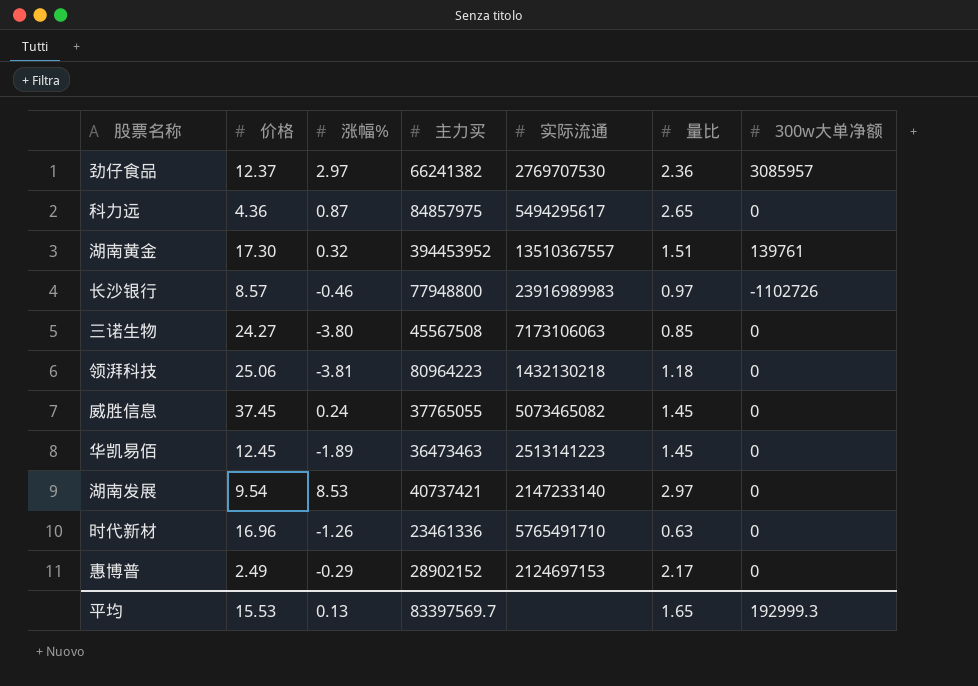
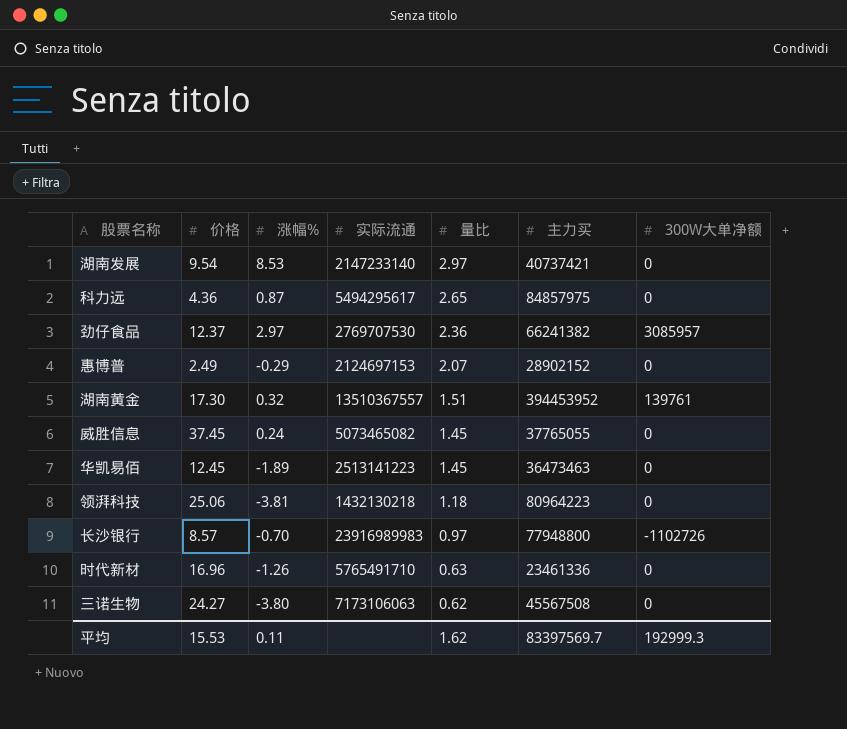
row order: none -> 量比 descending
column 主力买 | position: 4 -> 6
column name: 300w大单净额 -> 300W大单净额
惠博普 | 量比: 2.17 -> 2.07
长沙银行 | 涨幅%: -0.46 -> -0.70
三诺生物 | 量比: 0.85 -> 0.62
平均 | 涨幅%: 0.13 -> 0.11
平均 | 量比: 1.65 -> 1.62

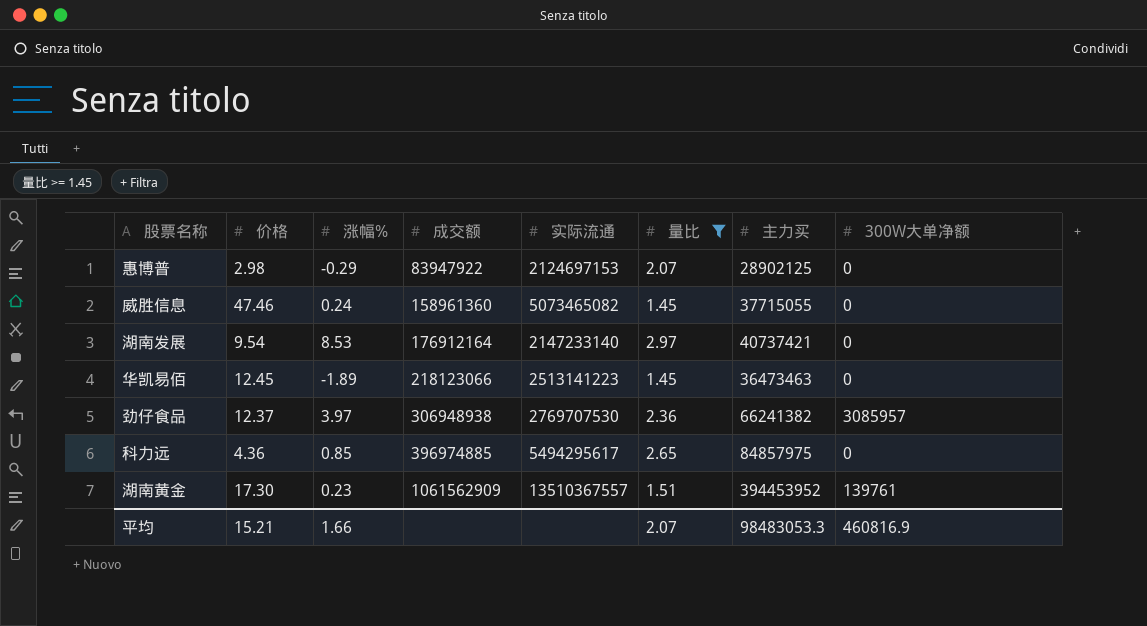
filter: none -> 量比 >= 1.45
row order: 量比 descending -> 成交额 ascending
column 成交额 | position: none -> 4
惠博普 | 价格: 2.49 -> 2.98
惠博普 | 主力买: 28902152 -> 28902125
威胜信息 | 价格: 37.45 -> 47.46
威胜信息 | 主力买: 37765055 -> 37715055
劲仔食品 | 涨幅%: 2.97 -> 3.97
科力远 | 涨幅%: 0.87 -> 0.85
湖南黄金 | 涨幅%: 0.32 -> 0.23
平均 | 价格: 15.53 -> 15.21
平均 | 涨幅%: 0.11 -> 1.66
平均 | 量比: 1.62 -> 2.07
平均 | 主力买: 83397569.7 -> 98483053.3
平均 | 300W大单净额: 192999.3 -> 460816.9

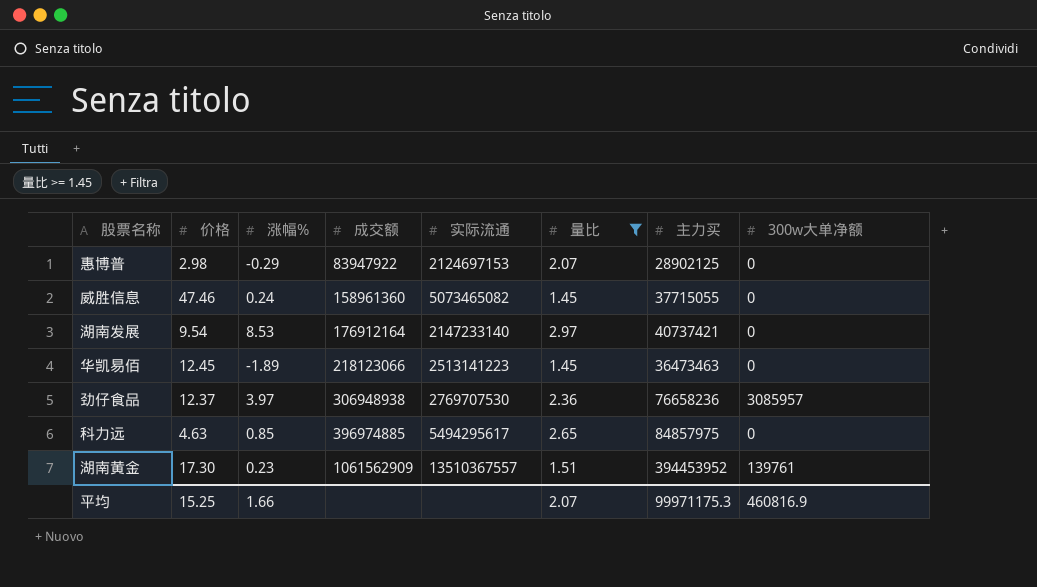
column name: 300W大单净额 -> 300w大单净额
劲仔食品 | 主力买: 66241382 -> 76658236
科力远 | 价格: 4.36 -> 4.63
平均 | 价格: 15.21 -> 15.25
平均 | 主力买: 98483053.3 -> 99971175.3

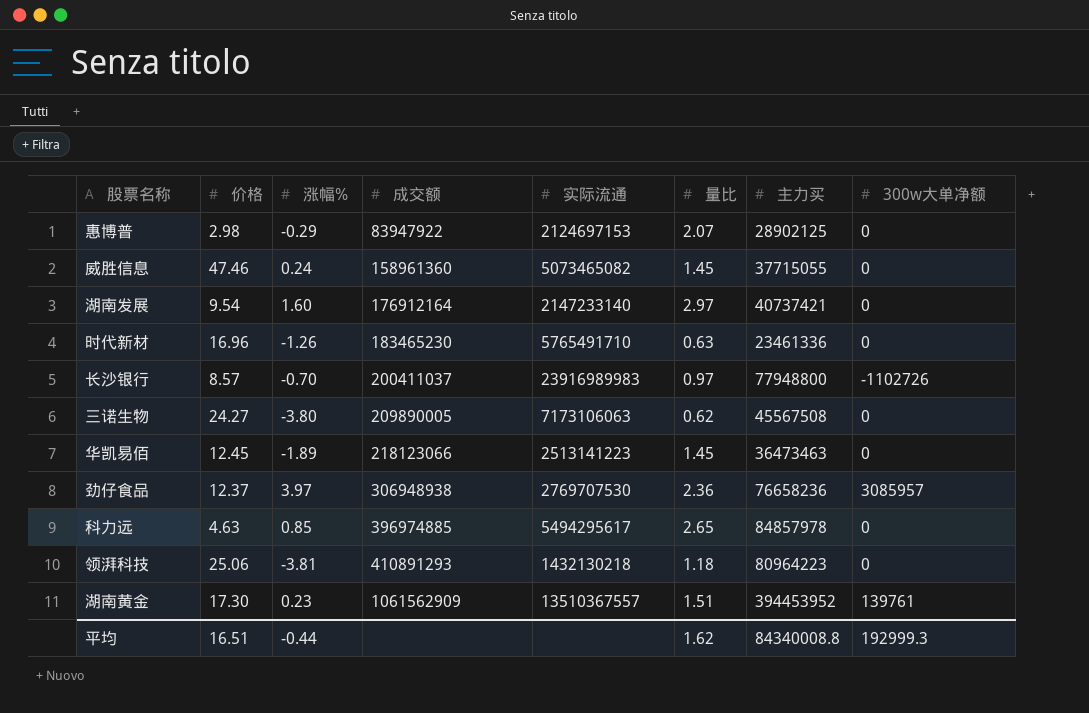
filter: 量比 >= 1.45 -> none
湖南发展 | 涨幅%: 8.53 -> 1.60
科力远 | 主力买: 84857975 -> 84857978
平均 | 价格: 15.25 -> 16.51
平均 | 涨幅%: 1.66 -> -0.44
平均 | 量比: 2.07 -> 1.62
平均 | 主力买: 99971175.3 -> 84340008.8
平均 | 300w大单净额: 460816.9 -> 192999.3

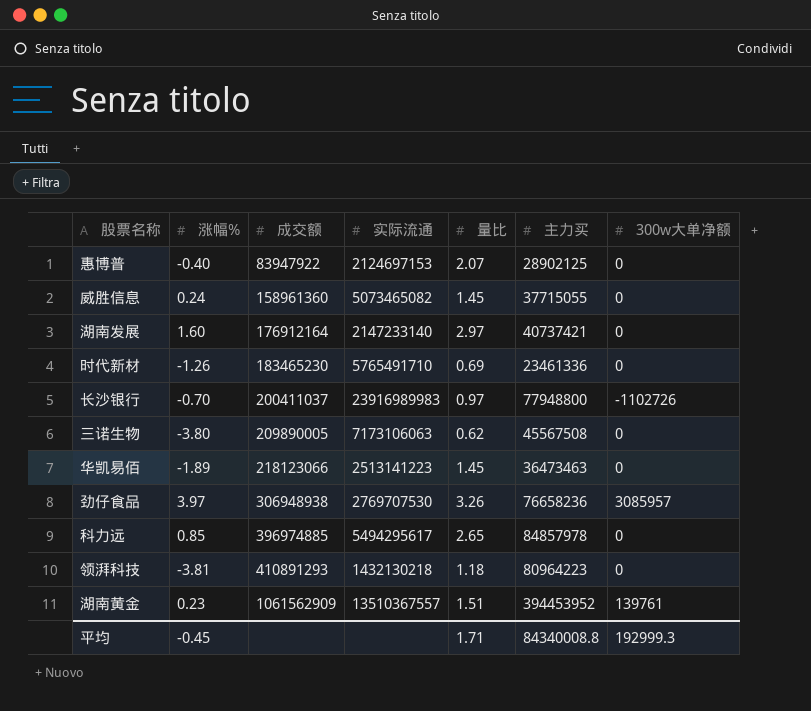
column 价格 | position: 2 -> none
惠博普 | 涨幅%: -0.29 -> -0.40
时代新材 | 量比: 0.63 -> 0.69
劲仔食品 | 量比: 2.36 -> 3.26
平均 | 涨幅%: -0.44 -> -0.45
平均 | 量比: 1.62 -> 1.71

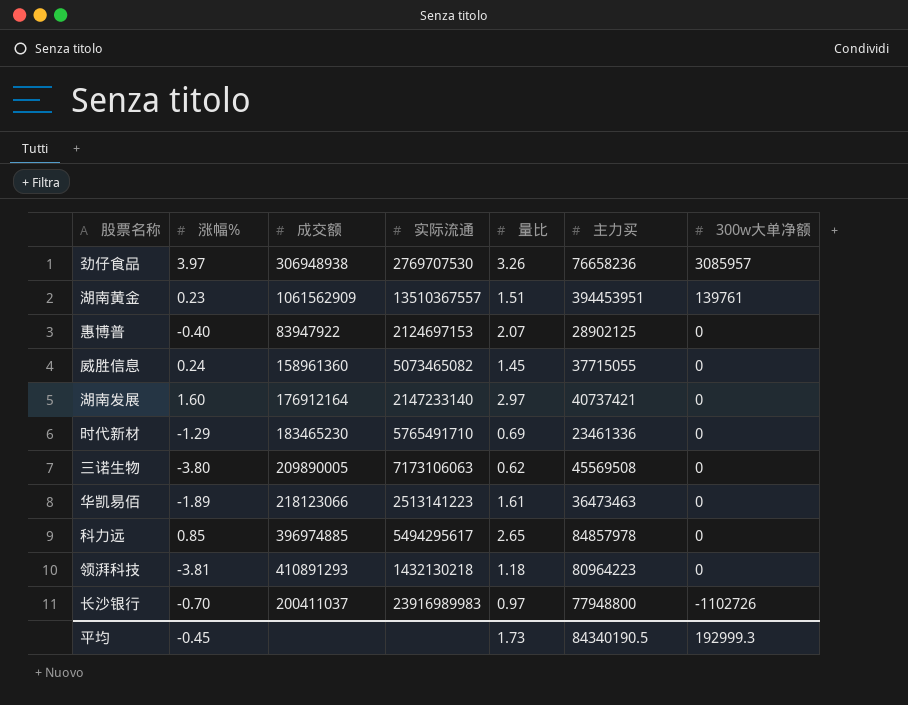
row order: 成交额 ascending -> 300w大单净额 descending
湖南黄金 | 主力买: 394453952 -> 394453951
时代新材 | 涨幅%: -1.26 -> -1.29
三诺生物 | 主力买: 45567508 -> 45569508
华凯易佰 | 量比: 1.45 -> 1.61
平均 | 量比: 1.71 -> 1.73
平均 | 主力买: 84340008.8 -> 84340190.5

